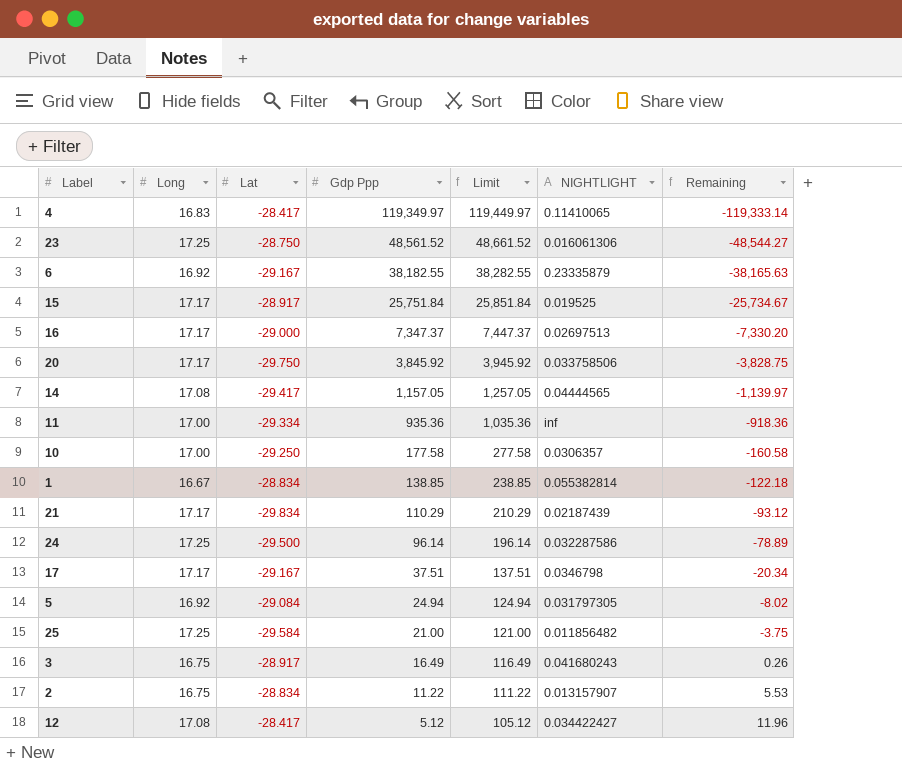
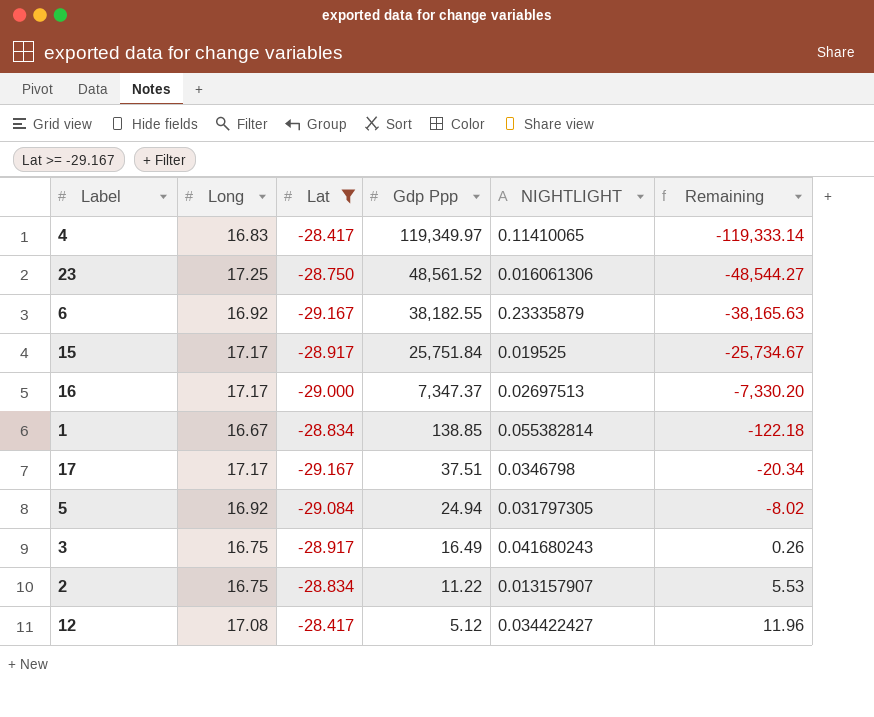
filter: none -> Lat >= -29.167
column Limit | formula: [Gdp Ppp] + 100 -> none

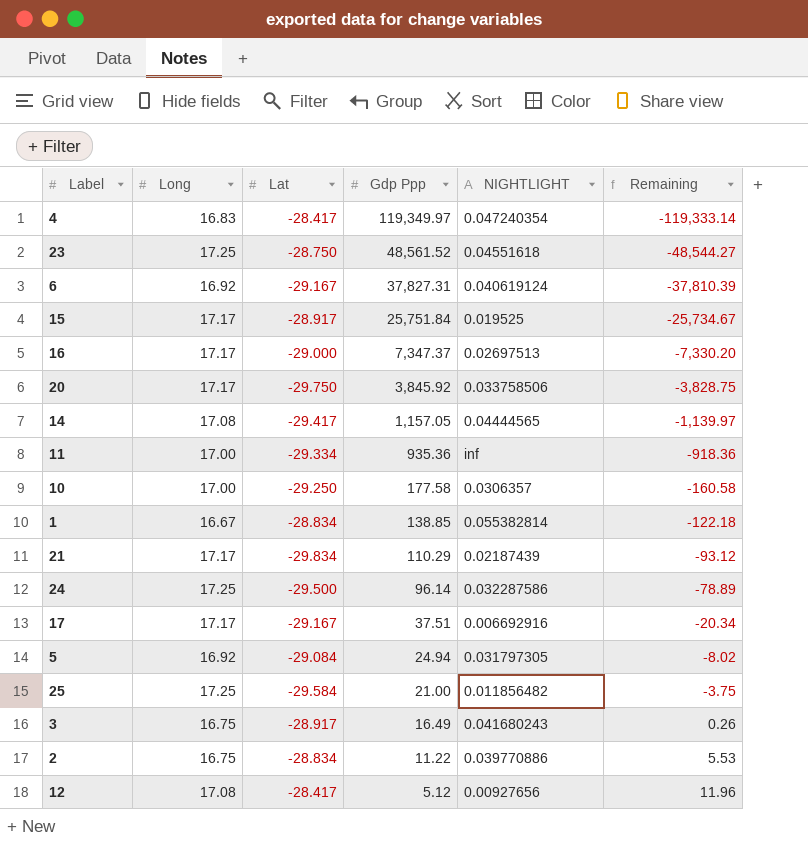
filter: Lat >= -29.167 -> none
4 | NIGHTLIGHT: 0.11410065 -> 0.047240354
23 | NIGHTLIGHT: 0.016061306 -> 0.04551618
6 | Gdp Ppp: 38,182.55 -> 37,827.31
6 | NIGHTLIGHT: 0.23335879 -> 0.040619124
6 | Remaining: -38,165.63 -> -37,810.39
17 | NIGHTLIGHT: 0.0346798 -> 0.006692916
2 | NIGHTLIGHT: 0.013157907 -> 0.039770886
12 | NIGHTLIGHT: 0.034422427 -> 0.00927656

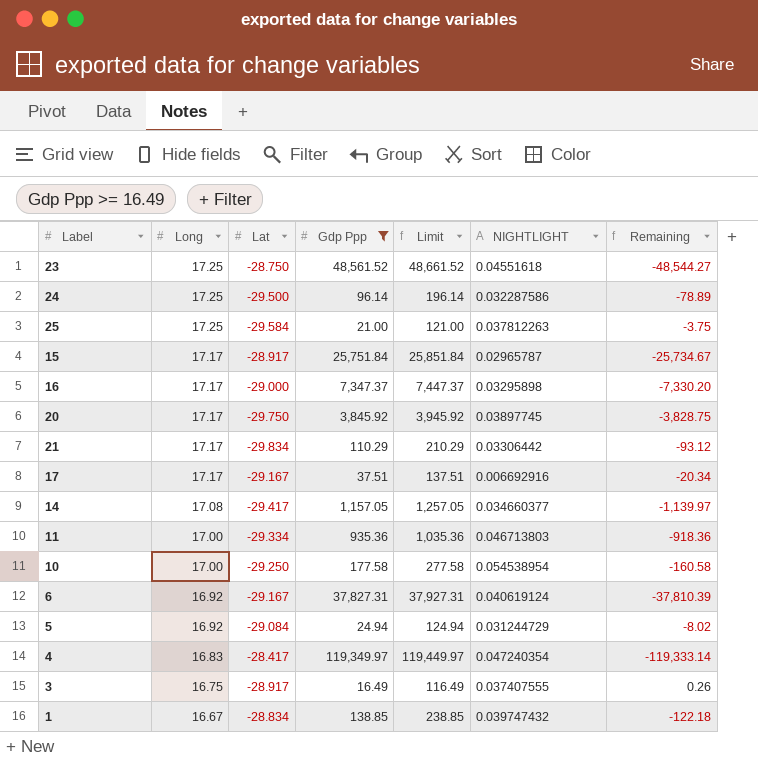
filter: none -> Gdp Ppp >= 16.49
row order: Gdp Ppp descending -> Long descending
column Limit | formula: none -> [Gdp Ppp] + 100
25 | NIGHTLIGHT: 0.011856482 -> 0.037812263
15 | NIGHTLIGHT: 0.019525 -> 0.02965787
16 | NIGHTLIGHT: 0.02697513 -> 0.03295898
20 | NIGHTLIGHT: 0.033758506 -> 0.03897745
21 | NIGHTLIGHT: 0.02187439 -> 0.03306442
14 | NIGHTLIGHT: 0.04444565 -> 0.034660377
11 | NIGHTLIGHT: inf -> 0.046713803
10 | NIGHTLIGHT: 0.0306357 -> 0.054538954
5 | NIGHTLIGHT: 0.031797305 -> 0.031244729
3 | NIGHTLIGHT: 0.041680243 -> 0.037407555
1 | NIGHTLIGHT: 0.055382814 -> 0.039747432

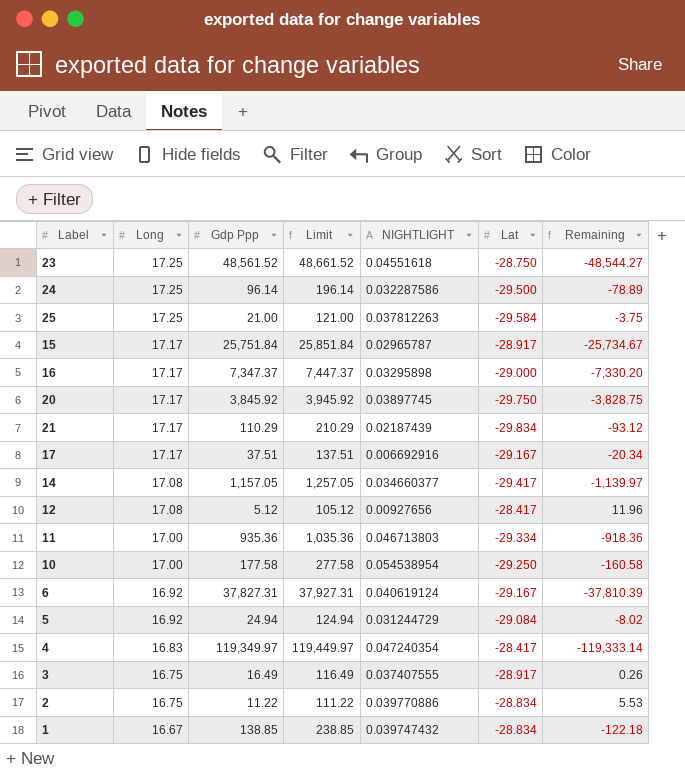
filter: Gdp Ppp >= 16.49 -> none
column Lat | position: 3 -> 6
21 | NIGHTLIGHT: 0.03306442 -> 0.02187439

